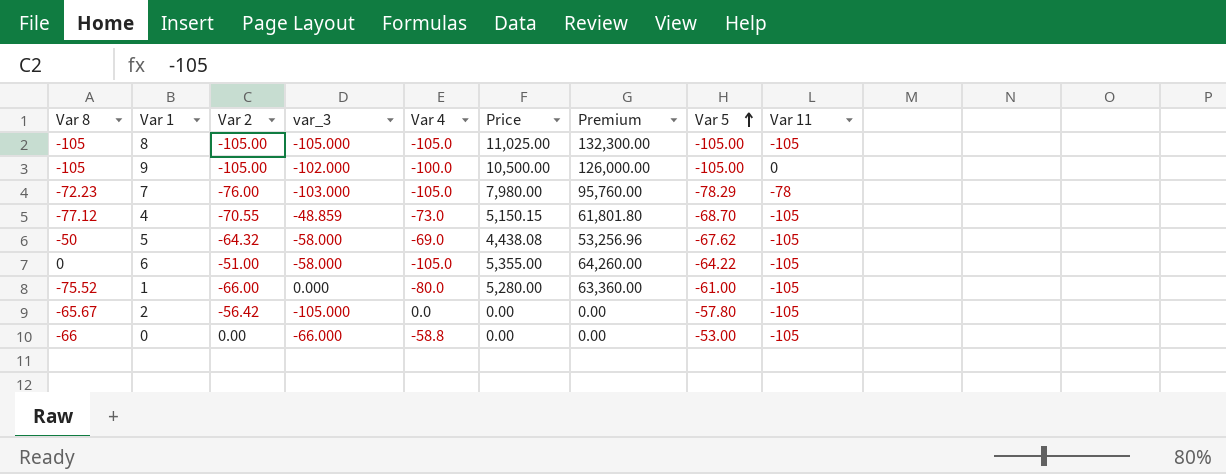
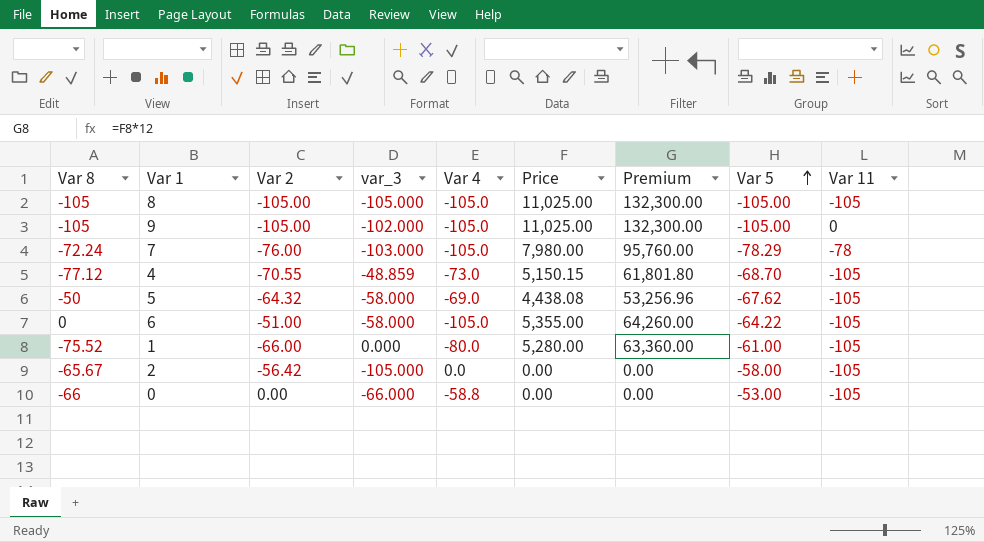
9 | Var 4: -100.0 -> -105.0
9 | Price: 10,500.00 -> 11,025.00
9 | Premium: 126,000.00 -> 132,300.00
7 | Var 8: -72.23 -> -72.24
2 | Var 5: -57.80 -> -58.00

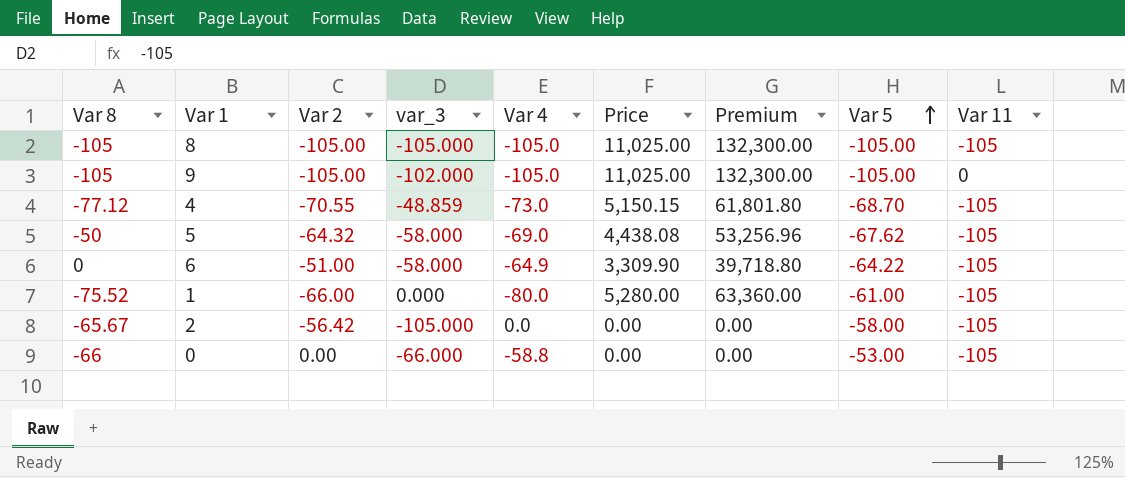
row 7: -72.24 | -76.00 | -103.000 | -105.0 | 7,980.00 | 95,760.00 | -78.29 | -78 -> none
6 | Var 4: -105.0 -> -64.9
6 | Price: 5,355.00 -> 3,309.90
6 | Premium: 64,260.00 -> 39,718.80

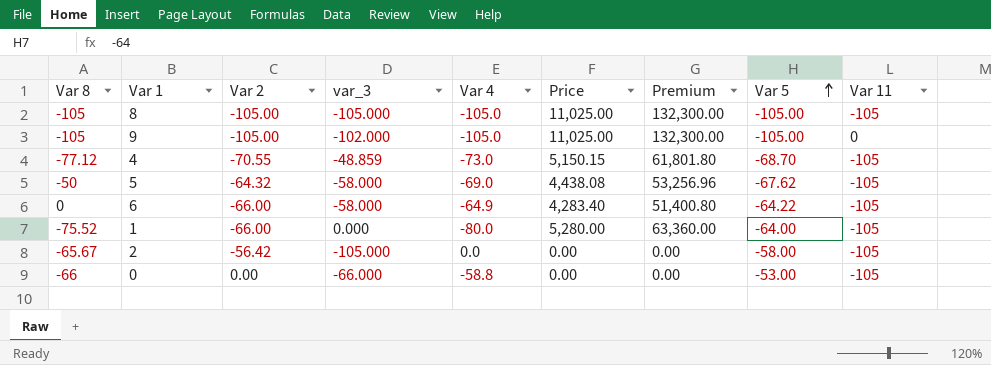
6 | Var 2: -51.00 -> -66.00
6 | Price: 3,309.90 -> 4,283.40
6 | Premium: 39,718.80 -> 51,400.80
1 | Var 5: -61.00 -> -64.00

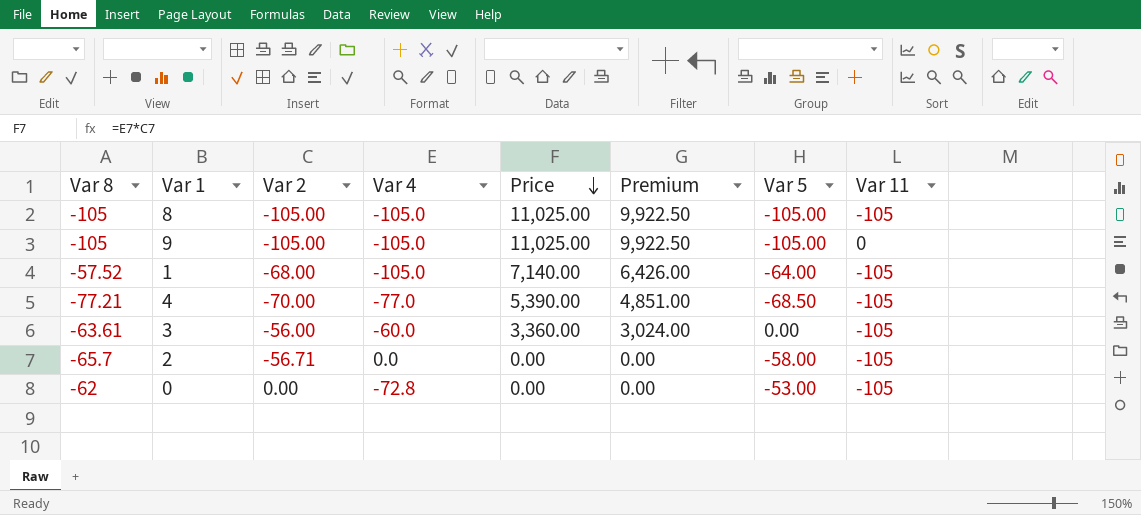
row order: Var 5 ascending -> Price descending
column var_3 | position: 4 -> none
column Premium | formula: [Price] * 12 -> [Price] * 0.9
row 5: -50 | -64.32 | -58.000 | -69.0 | 4,438.08 | 53,256.96 | -67.62 | -105 -> none
row 6: 0 | -66.00 | -58.000 | -64.9 | 4,283.40 | 51,400.80 | -64.22 | -105 -> none
1 | Var 8: -75.52 -> -57.52
1 | Var 2: -66.00 -> -68.00
1 | Var 4: -80.0 -> -105.0
1 | Price: 5,280.00 -> 7,140.00
4 | Var 8: -77.12 -> -77.21
4 | Var 2: -70.55 -> -70.00
4 | Var 4: -73.0 -> -77.0
4 | Price: 5,150.15 -> 5,390.00
4 | Var 5: -68.70 -> -68.50
row 3: none -> -63.61 | -56.00 | -60.0 | 3,360.00 | 3,024.00 | 0.00 | -105
2 | Var 8: -65.67 -> -65.7
2 | Var 2: -56.42 -> -56.71
0 | Var 8: -66 -> -62
0 | Var 4: -58.8 -> -72.8

